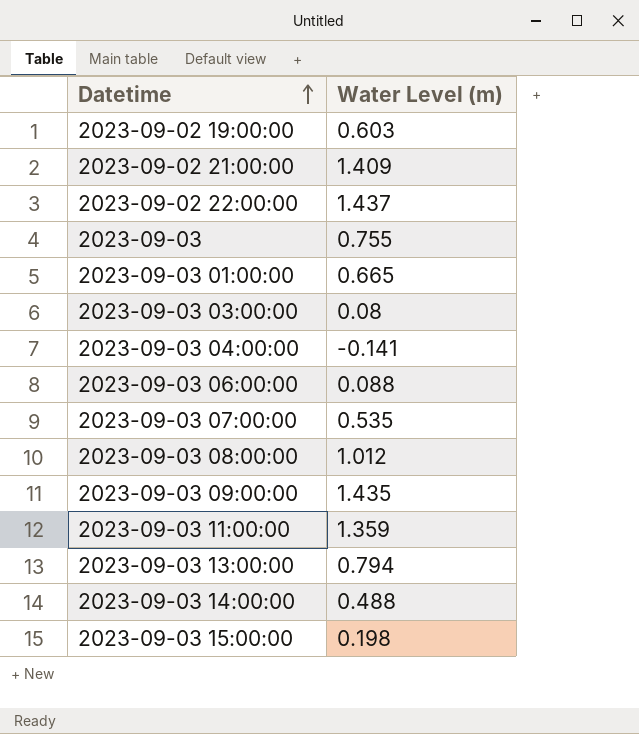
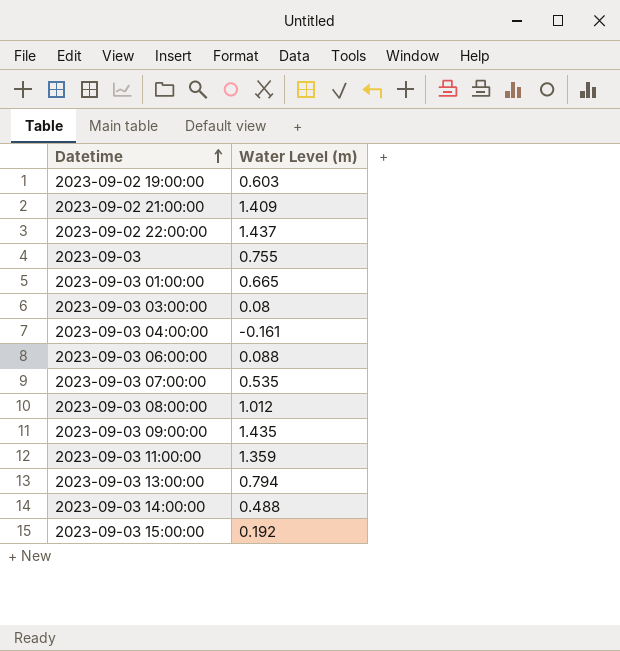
2023-09-03 04:00:00 | Water Level (m): -0.141 -> -0.161
2023-09-03 15:00:00 | Water Level (m): 0.198 -> 0.192

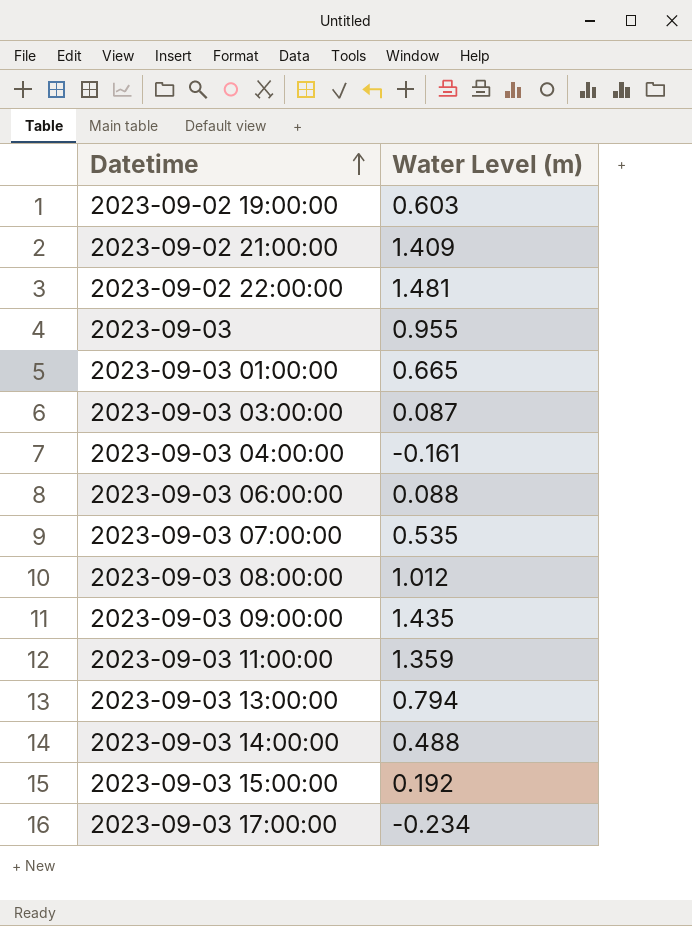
2023-09-02 22:00:00 | Water Level (m): 1.437 -> 1.481
2023-09-03 | Water Level (m): 0.755 -> 0.955
2023-09-03 03:00:00 | Water Level (m): 0.08 -> 0.087
row 2023-09-03 17:00:00: none -> -0.234

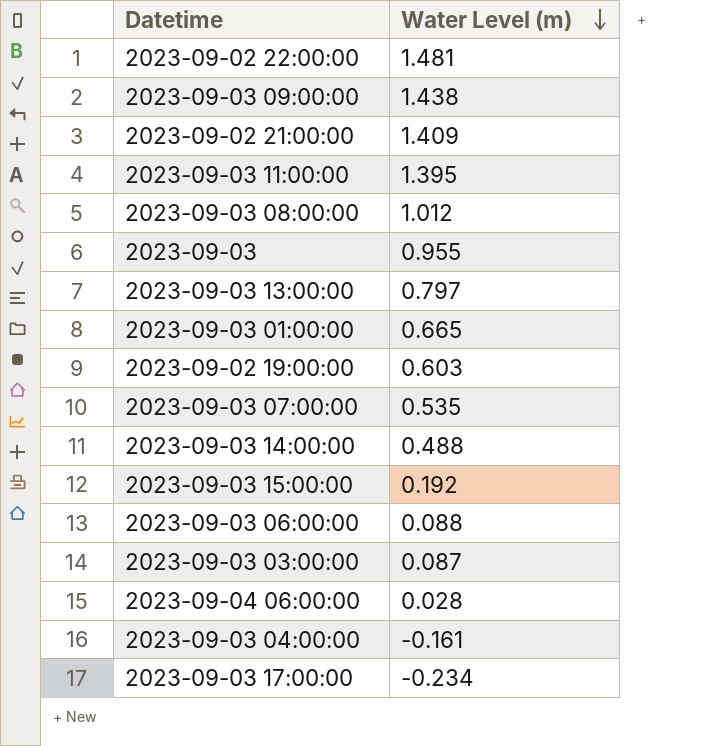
row order: Datetime ascending -> Water Level (m) descending
2023-09-03 09:00:00 | Water Level (m): 1.435 -> 1.438
2023-09-03 11:00:00 | Water Level (m): 1.359 -> 1.395
2023-09-03 13:00:00 | Water Level (m): 0.794 -> 0.797
row 2023-09-04 06:00:00: none -> 0.028

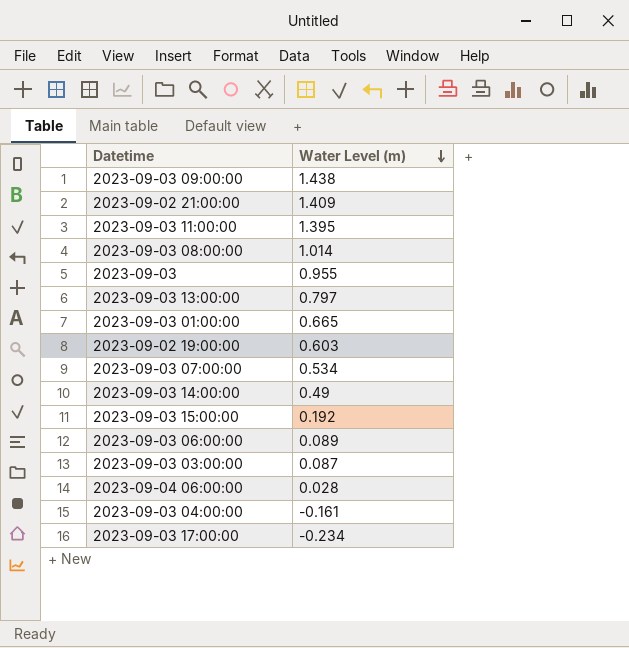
row 2023-09-02 22:00:00: 1.481 -> none
2023-09-03 08:00:00 | Water Level (m): 1.012 -> 1.014
2023-09-03 07:00:00 | Water Level (m): 0.535 -> 0.534
2023-09-03 14:00:00 | Water Level (m): 0.488 -> 0.49
2023-09-03 06:00:00 | Water Level (m): 0.088 -> 0.089

